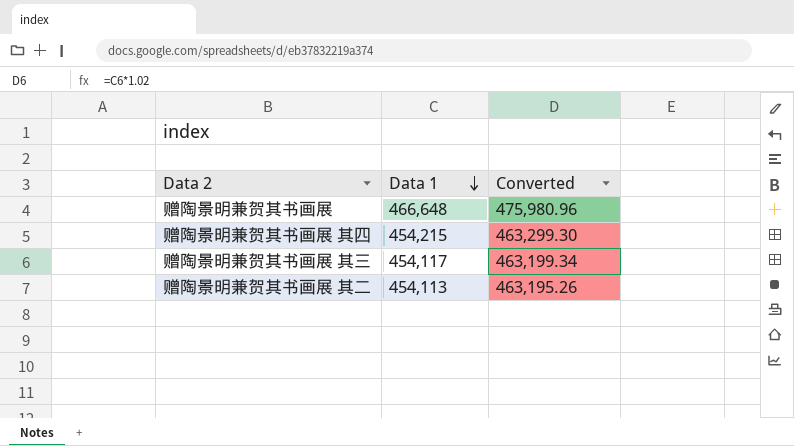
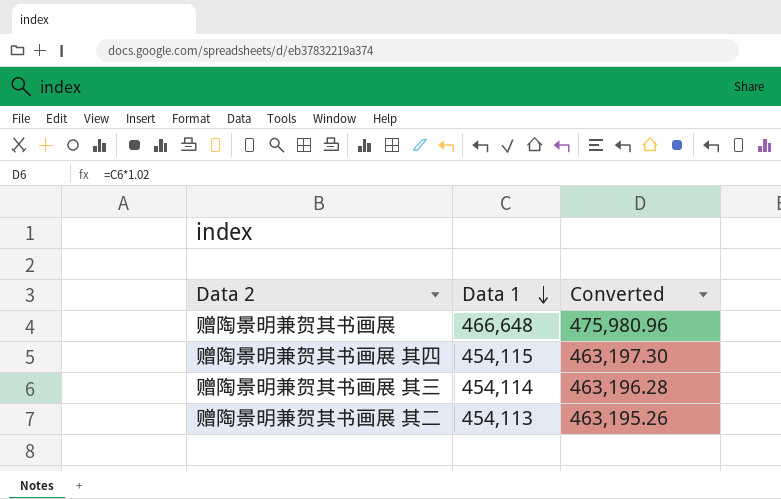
赠陶景明兼贺其书画展 其四 | Data 1: 454,215 -> 454,115
赠陶景明兼贺其书画展 其四 | Converted: 463,299.30 -> 463,197.30
赠陶景明兼贺其书画展 其三 | Data 1: 454,117 -> 454,114
赠陶景明兼贺其书画展 其三 | Converted: 463,199.34 -> 463,196.28

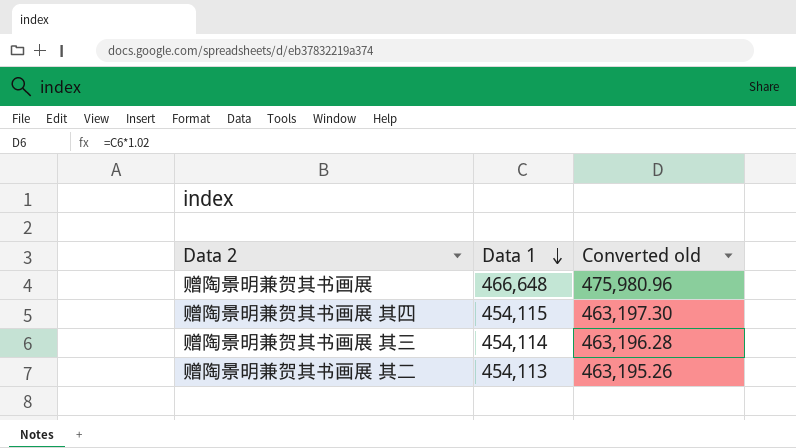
column name: Converted -> Converted old

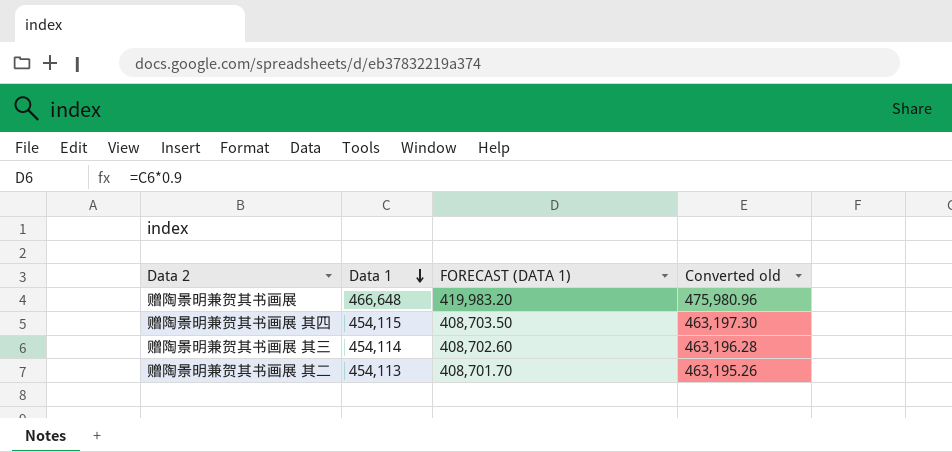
column FORECAST (DATA 1) | formula: none -> [Data 1] * 0.9

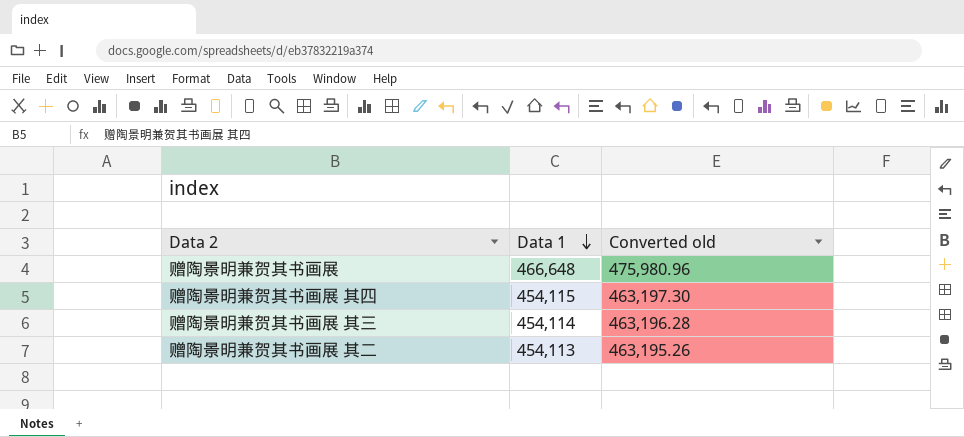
column FORECAST (DATA 1) | formula: [Data 1] * 0.9 -> none

